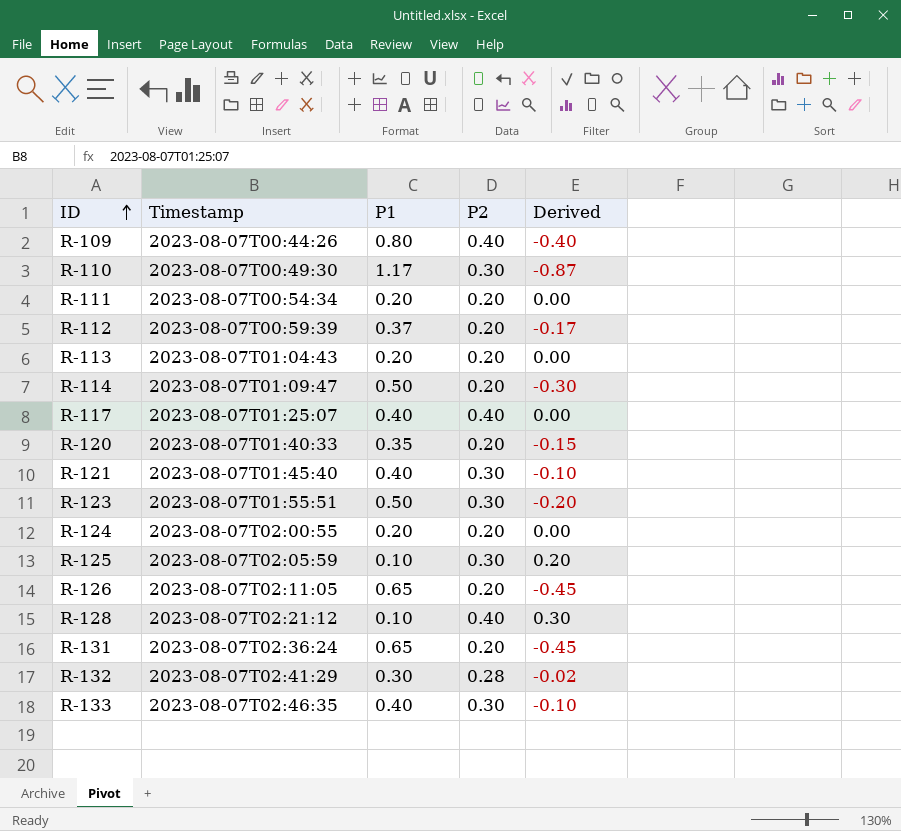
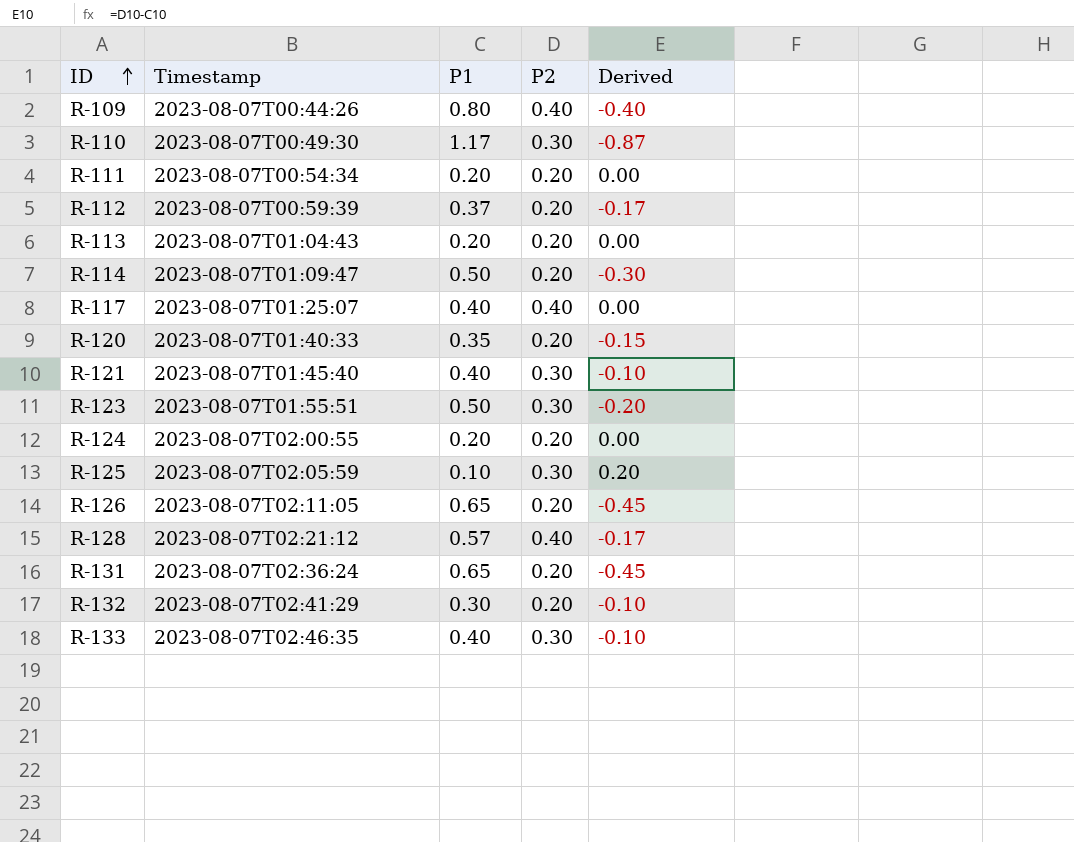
R-128 | P1: 0.10 -> 0.57
R-128 | Derived: 0.30 -> -0.17
R-132 | P2: 0.28 -> 0.20
R-132 | Derived: -0.02 -> -0.10

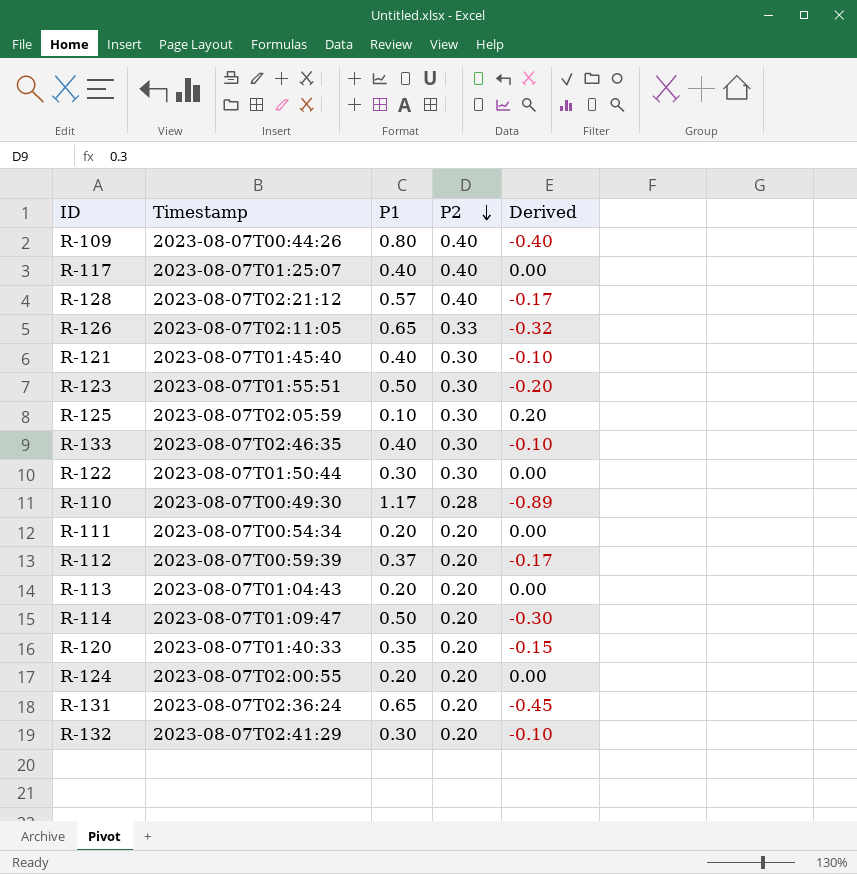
row order: ID ascending -> P2 descending
R-126 | P2: 0.20 -> 0.33
R-126 | Derived: -0.45 -> -0.32
row R-122: none -> 2023-08-07T01:50:44 | 0.30 | 0.30 | 0.00
R-110 | P2: 0.30 -> 0.28
R-110 | Derived: -0.87 -> -0.89

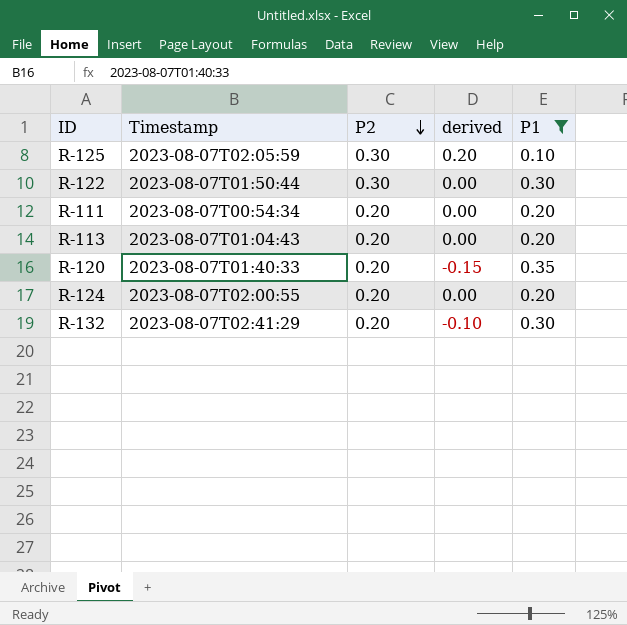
filter: none -> P1 <= 0.35
column name: Derived -> derived
column P1 | position: 3 -> 5

